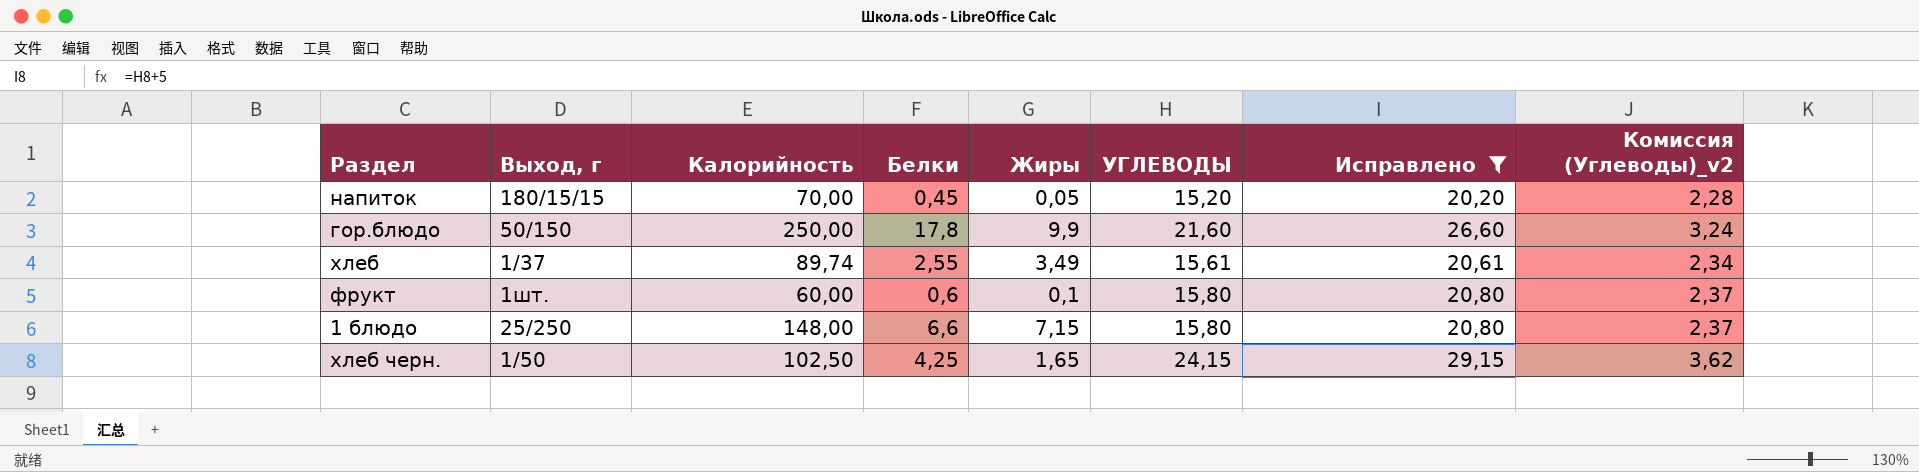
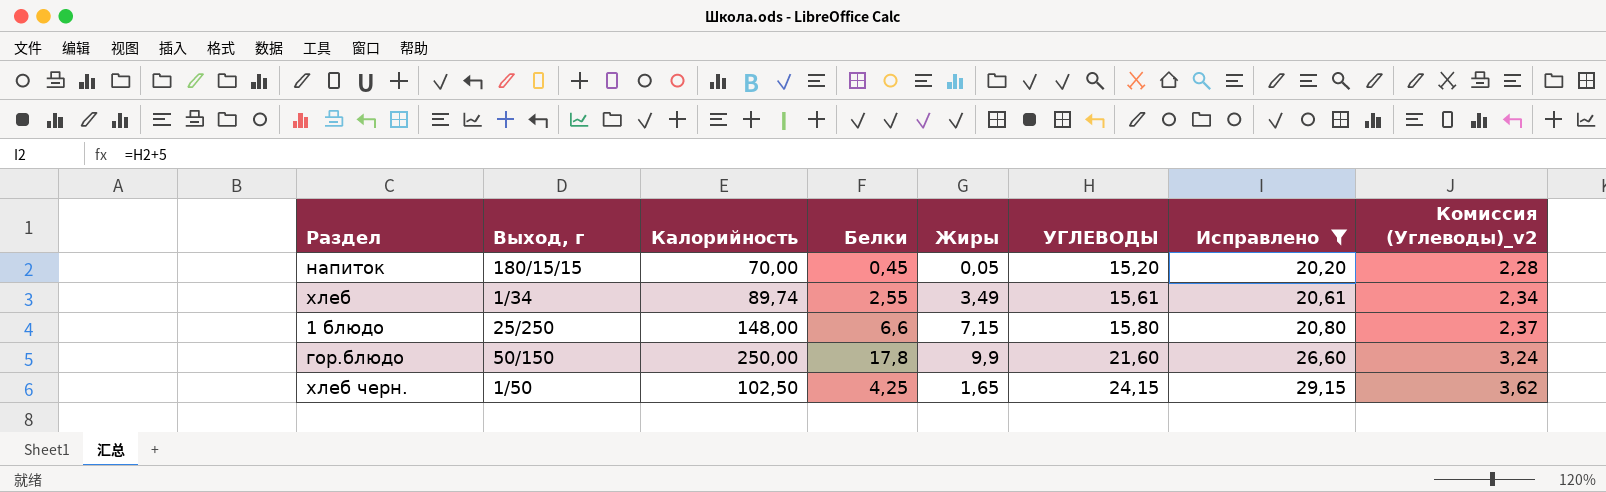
row order: none -> УГЛЕВОДЫ ascending
row фрукт: 1шт. | 60,00 | 0,6 | 0,1 | 15,80 | 20,80 | 2,37 -> none
хлеб | Выход, г: 1/37 -> 1/34

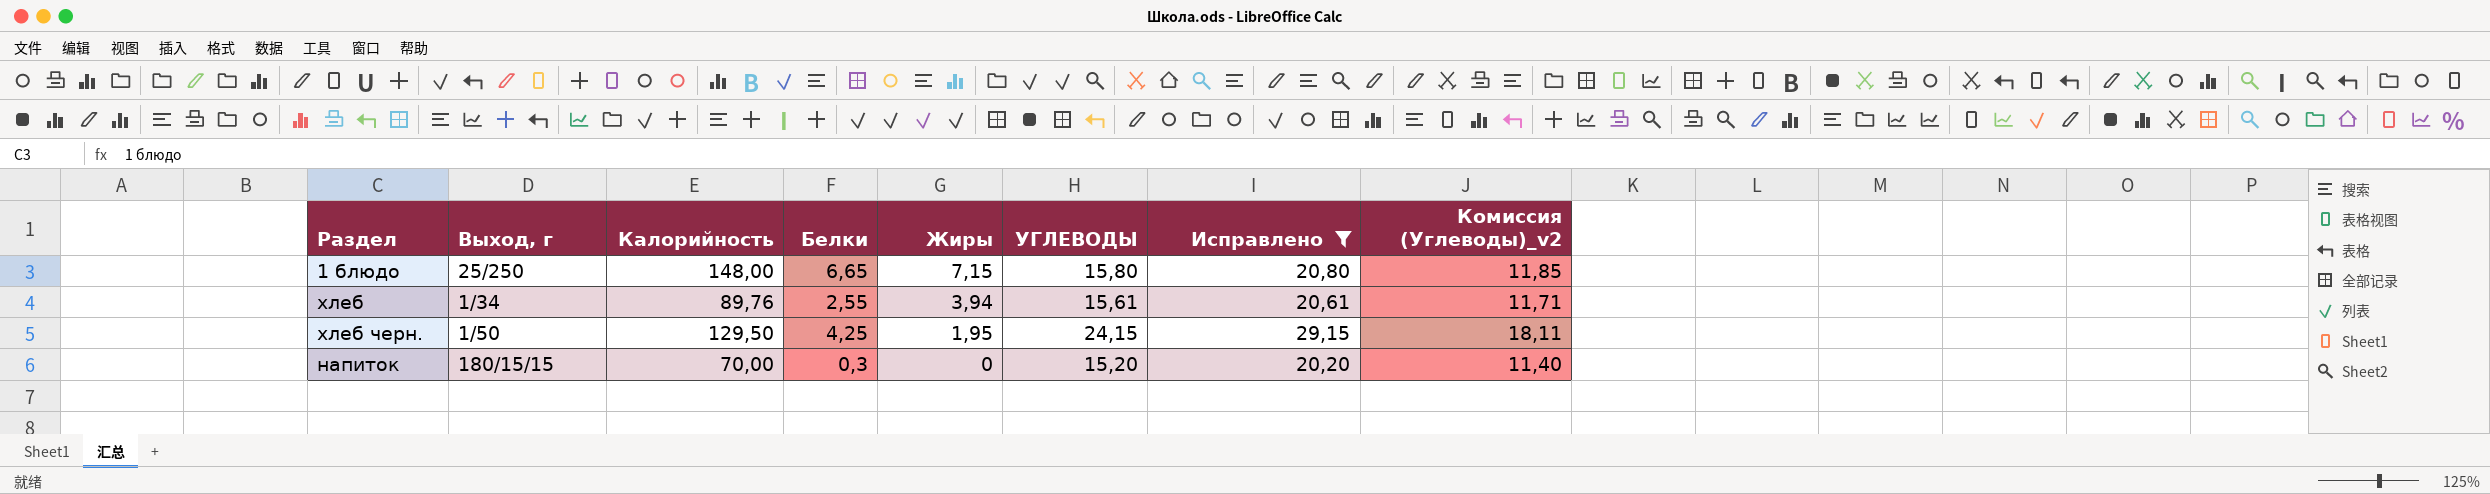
row order: УГЛЕВОДЫ ascending -> Жиры descending
column Комиссия (Углеводы)_v2 | formula: [УГЛЕВОДЫ] * 0,15 -> [УГЛЕВОДЫ] * 0,75
row гор.блюдо: 50/150 | 250,00 | 17,8 | 9,9 | 21,60 | 26,60 | 3,24 -> none
1 блюдо | Белки: 6,6 -> 6,65
хлеб | Калорийность: 89,74 -> 89,76
хлеб | Жиры: 3,49 -> 3,94
хлеб черн. | Калорийность: 102,50 -> 129,50
хлеб черн. | Жиры: 1,65 -> 1,95
напиток | Белки: 0,45 -> 0,3
напиток | Жиры: 0,05 -> 0

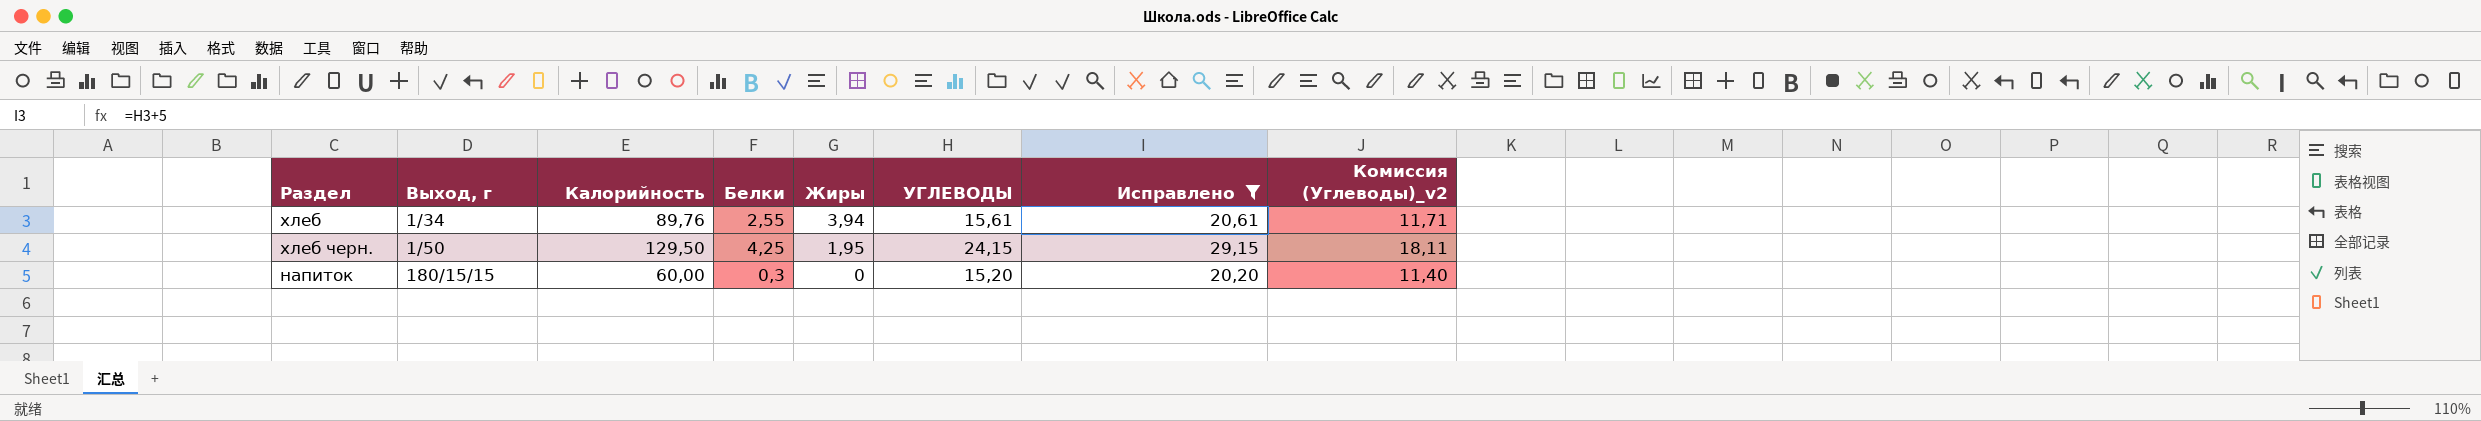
row 1 блюдо: 25/250 | 148,00 | 6,65 | 7,15 | 15,80 | 20,80 | 11,85 -> none
напиток | Калорийность: 70,00 -> 60,00

